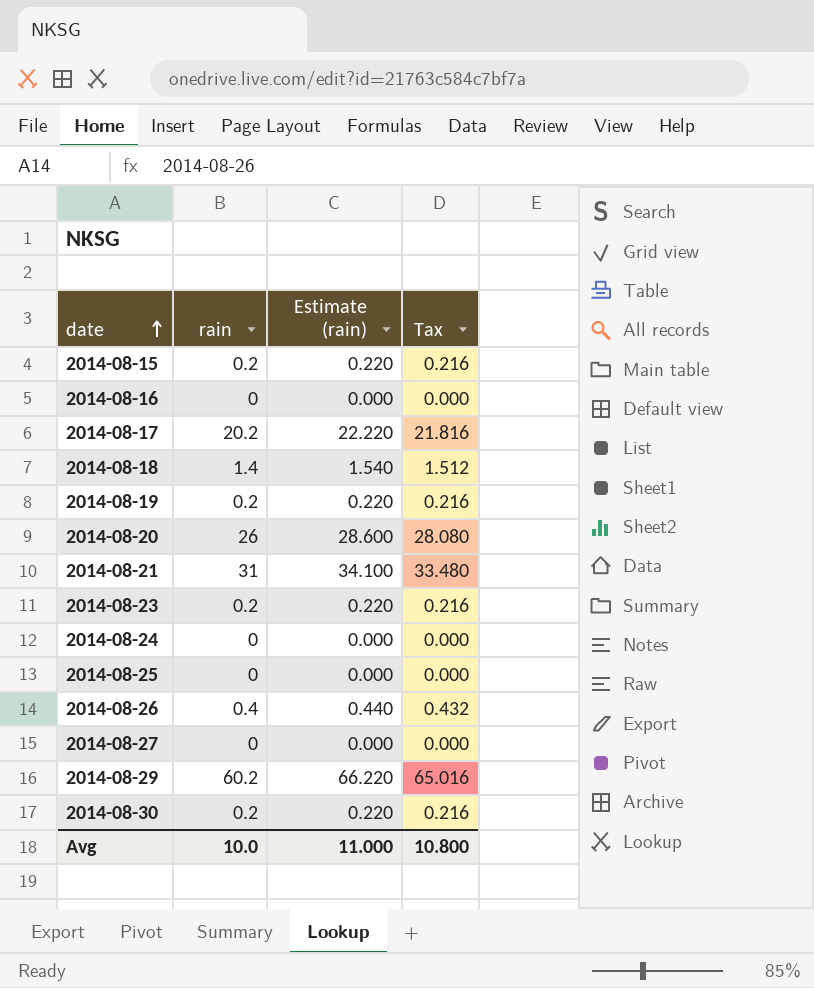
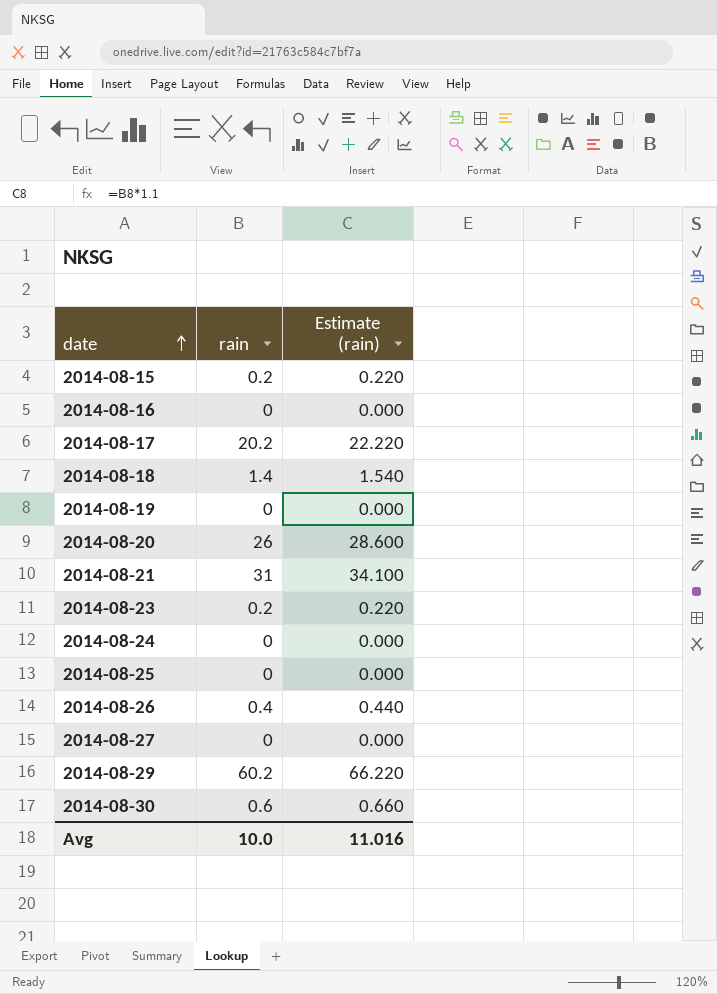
column Tax | formula: [rain] * 1.08 -> none
2014-08-19 | rain: 0.2 -> 0
2014-08-19 | Estimate (rain): 0.220 -> 0.000
2014-08-30 | rain: 0.2 -> 0.6
2014-08-30 | Estimate (rain): 0.220 -> 0.660
Avg | Estimate (rain): 11.000 -> 11.016

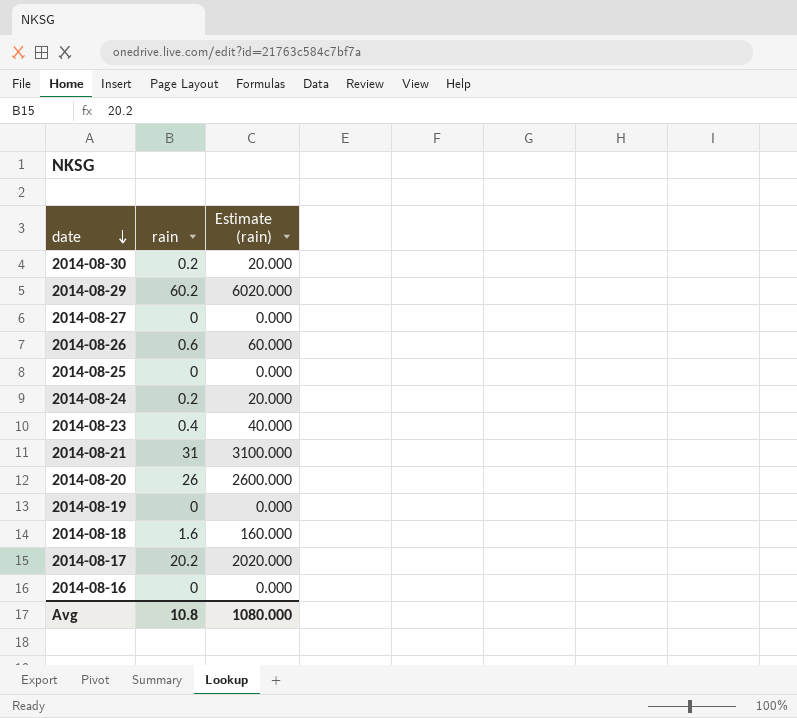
row order: date ascending -> date descending
column Estimate (rain) | formula: [rain] * 1.1 -> [rain] * 100
row 2014-08-15: 0.2 | 0.220 -> none
2014-08-30 | rain: 0.6 -> 0.2
2014-08-26 | rain: 0.4 -> 0.6
2014-08-24 | rain: 0 -> 0.2
2014-08-23 | rain: 0.2 -> 0.4
2014-08-18 | rain: 1.4 -> 1.6
Avg | rain: 10.0 -> 10.8
Avg | Estimate (rain): 11.016 -> 1080.000

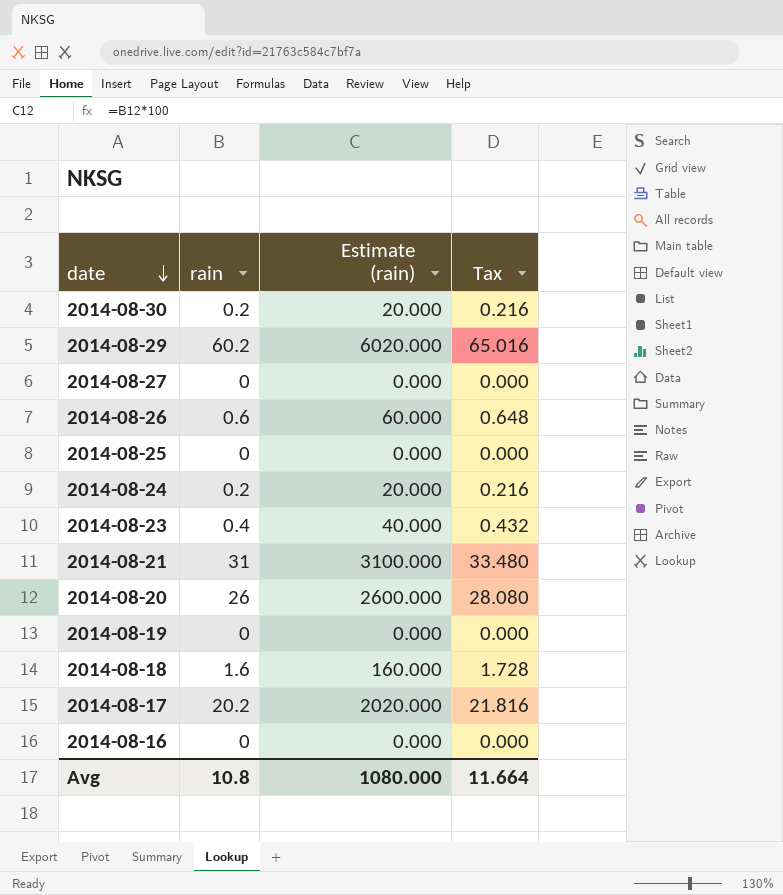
column Tax | formula: none -> [rain] * 1.08

